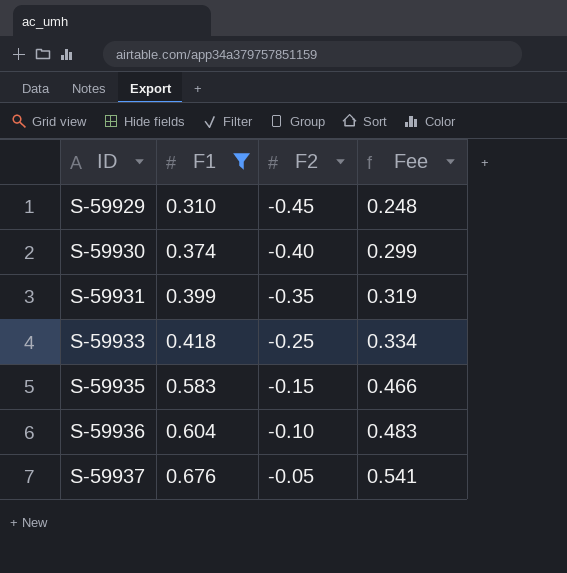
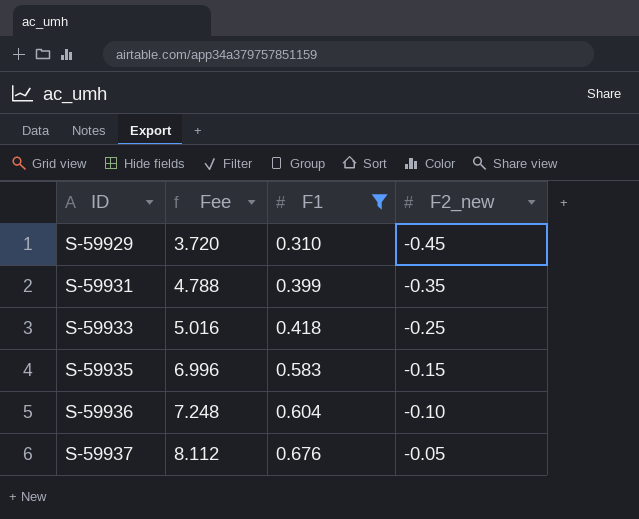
column Fee | formula: [F1] * 0.8 -> [F1] * 12
column Fee | position: 4 -> 2
column name: F2 -> F2_new
row S-59930: 0.374 | -0.40 | 0.299 -> none

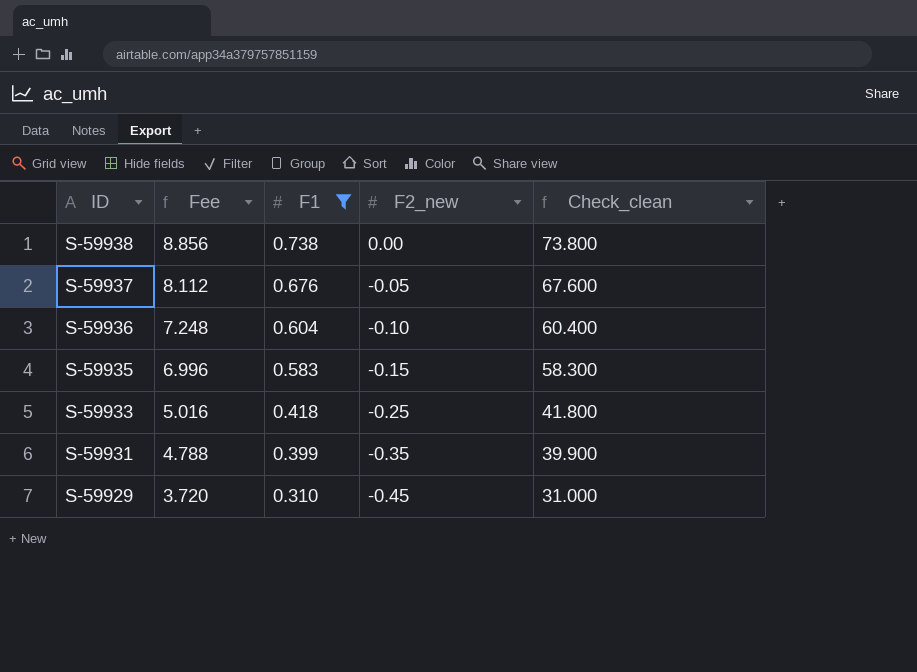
row order: ID ascending -> ID descending
column Check_clean | formula: none -> [F1] * 100
row S-59938: none -> 8.856 | 0.738 | 0.00 | 73.800

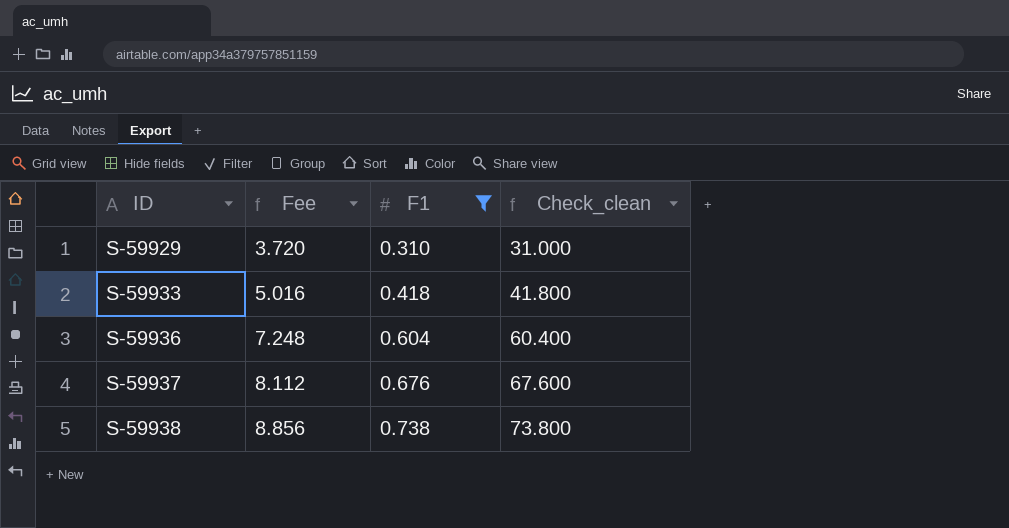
row order: ID descending -> ID ascending
column F2_new | position: 4 -> none
row S-59935: 6.996 | 0.583 | -0.15 | 58.300 -> none
row S-59931: 4.788 | 0.399 | -0.35 | 39.900 -> none

